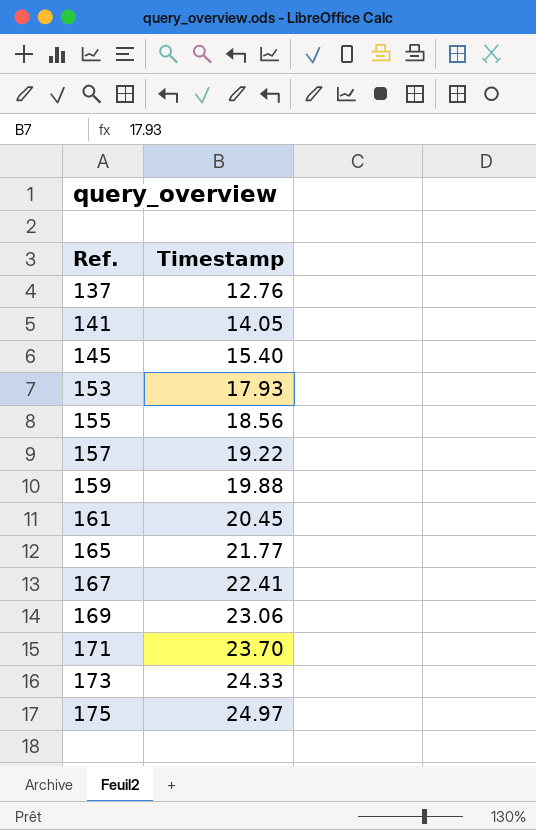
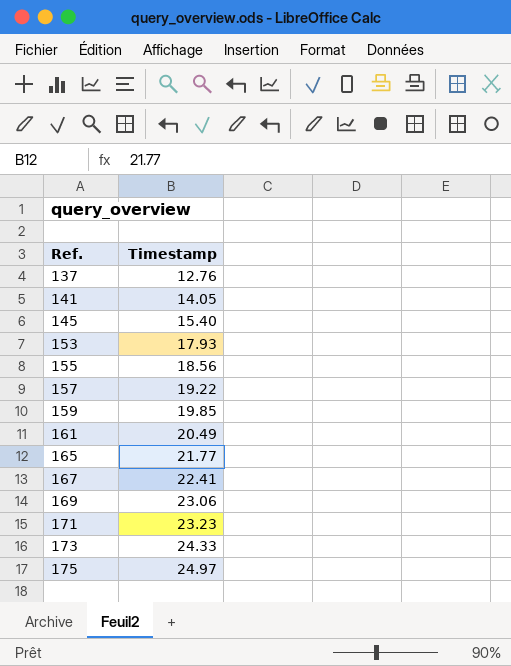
159 | Timestamp: 19.88 -> 19.85
161 | Timestamp: 20.45 -> 20.49
171 | Timestamp: 23.70 -> 23.23

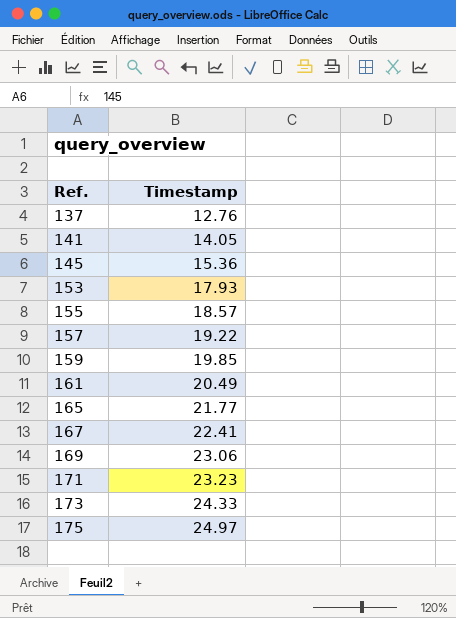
145 | Timestamp: 15.40 -> 15.36
155 | Timestamp: 18.56 -> 18.57

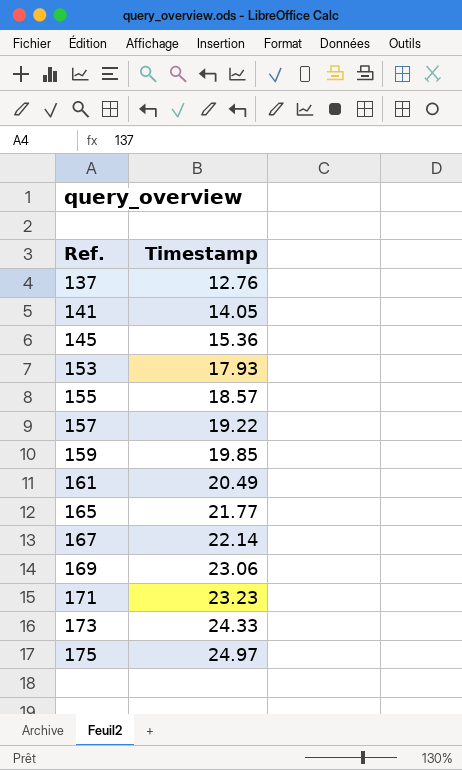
167 | Timestamp: 22.41 -> 22.14

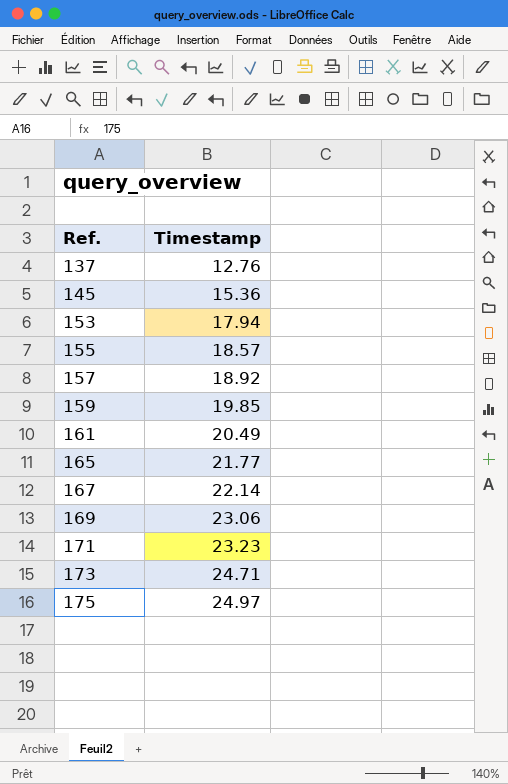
row 141: 14.05 -> none
153 | Timestamp: 17.93 -> 17.94
157 | Timestamp: 19.22 -> 18.92
173 | Timestamp: 24.33 -> 24.71

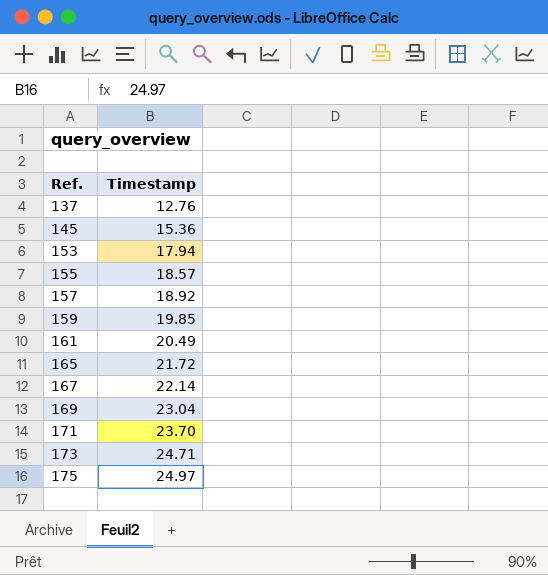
165 | Timestamp: 21.77 -> 21.72
169 | Timestamp: 23.06 -> 23.04
171 | Timestamp: 23.23 -> 23.70

